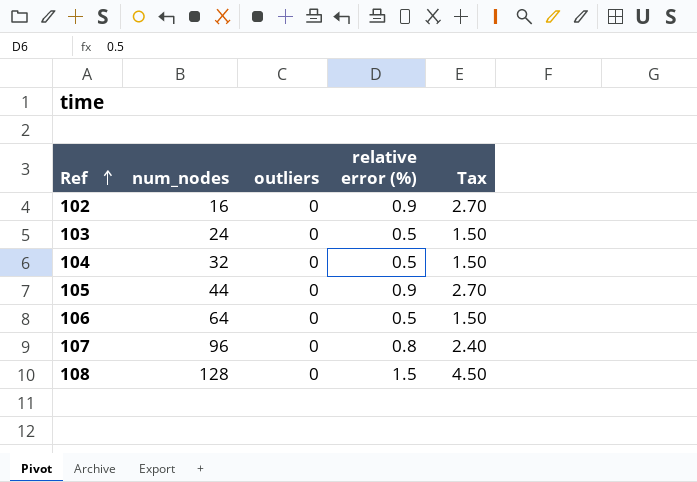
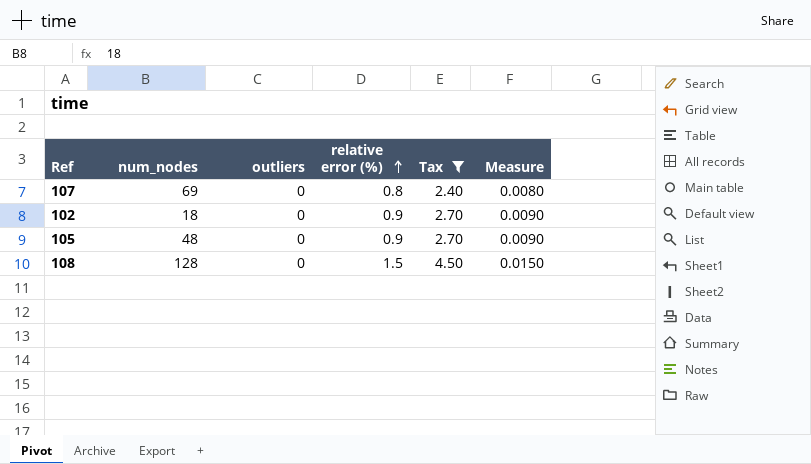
filter: none -> Tax != 1.50
row order: Ref ascending -> relative error (%) ascending
column Measure | formula: none -> [relative error (%)] * 0.01
107 | num_nodes: 96 -> 69
102 | num_nodes: 16 -> 18
105 | num_nodes: 44 -> 48

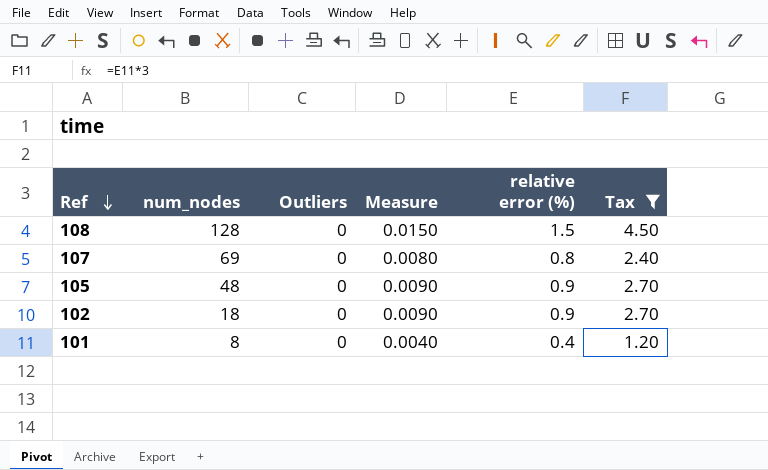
row order: relative error (%) ascending -> Ref descending
column name: outliers -> Outliers
column Measure | position: 6 -> 4
row 101: none -> 8 | 0 | 0.0040 | 0.4 | 1.20

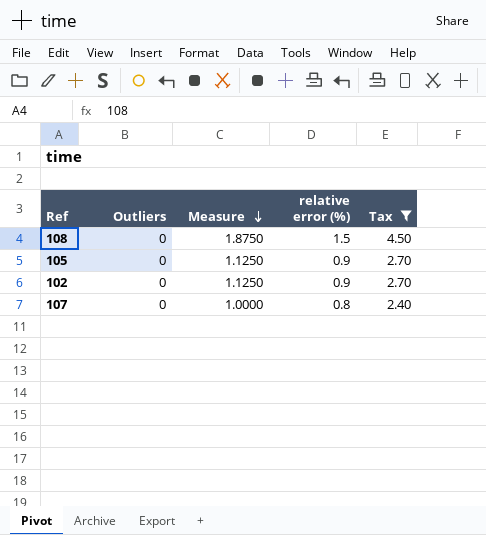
row order: Ref descending -> Measure descending
column num_nodes | position: 2 -> none
column Measure | formula: [relative error (%)] * 0.01 -> [relative error (%)] * 1.25
row 101: 8 | 0 | 0.0040 | 0.4 | 1.20 -> none

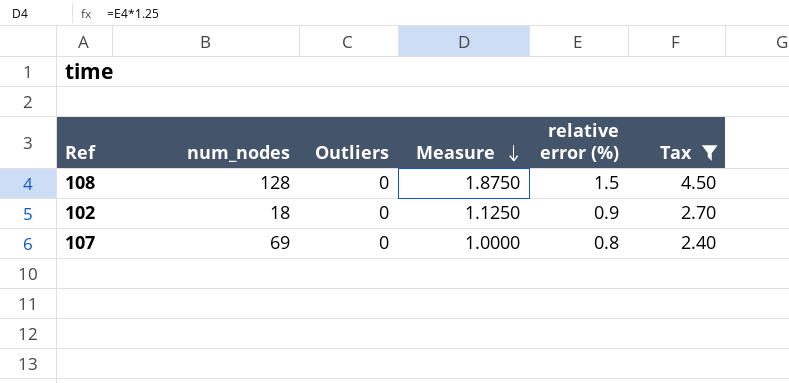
column num_nodes | position: none -> 2
row 105: 0 | 1.1250 | 0.9 | 2.70 -> none

